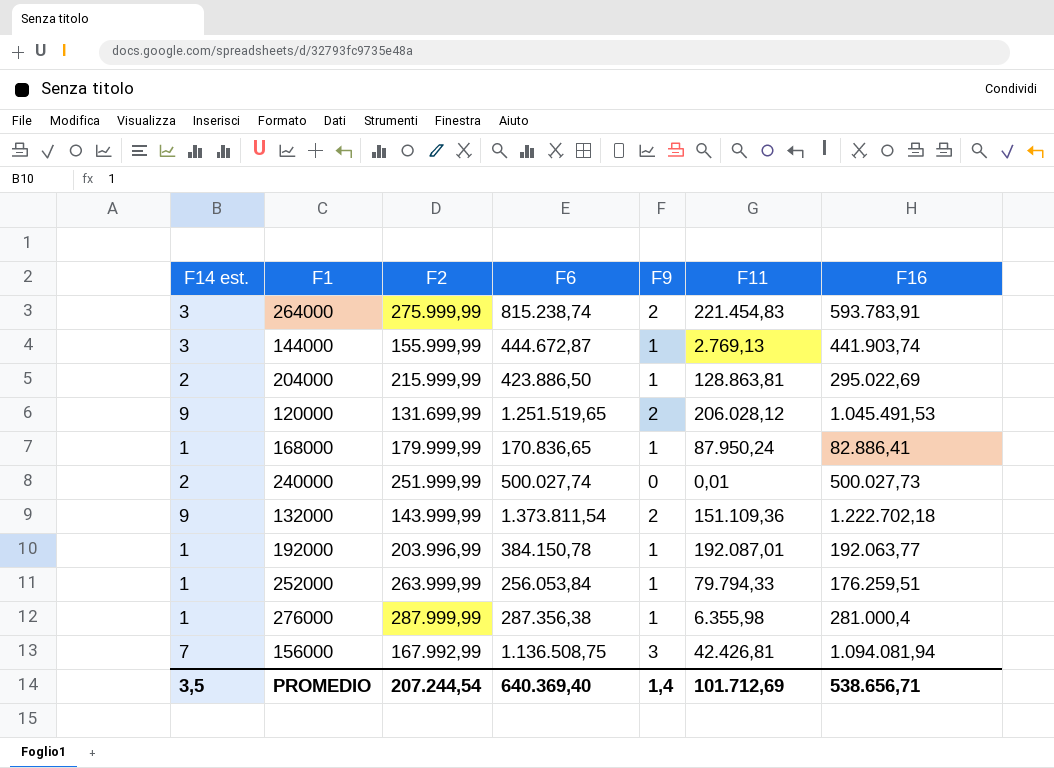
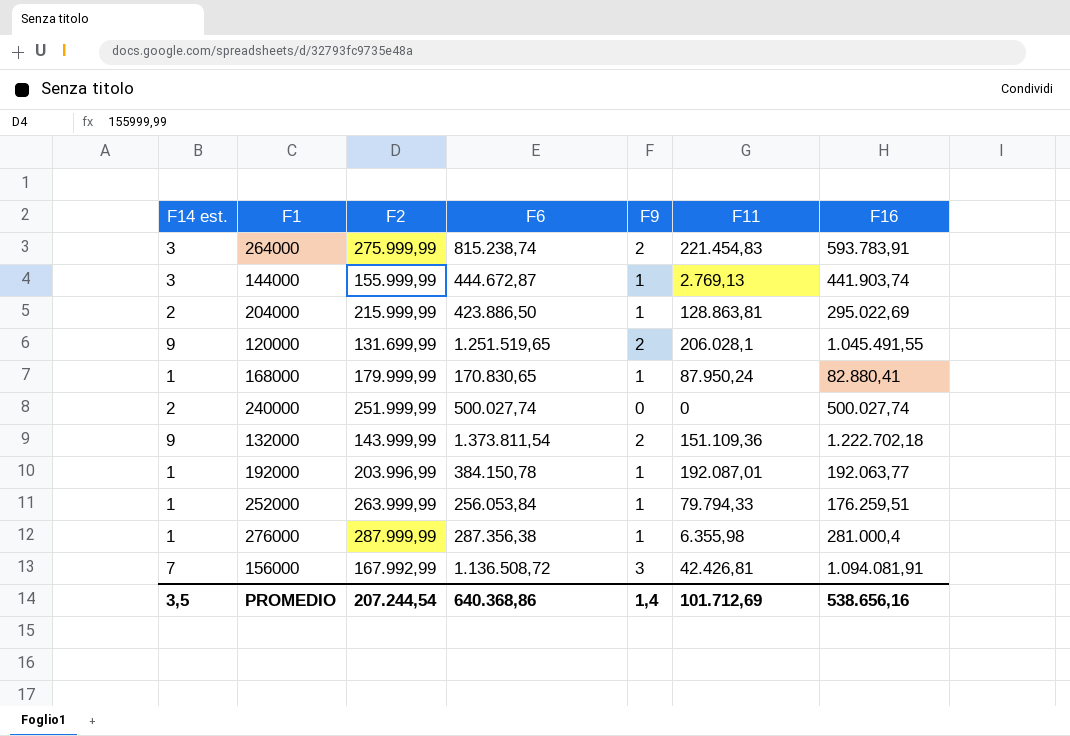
120000 | F11: 206.028,12 -> 206.028,1
120000 | F16: 1.045.491,53 -> 1.045.491,55
168000 | F6: 170.836,65 -> 170.830,65
168000 | F16: 82.886,41 -> 82.880,41
240000 | F11: 0,01 -> 0
240000 | F16: 500.027,73 -> 500.027,74
156000 | F6: 1.136.508,75 -> 1.136.508,72
156000 | F16: 1.094.081,94 -> 1.094.081,91
PROMEDIO | F6: 640.369,40 -> 640.368,86
PROMEDIO | F16: 538.656,71 -> 538.656,16

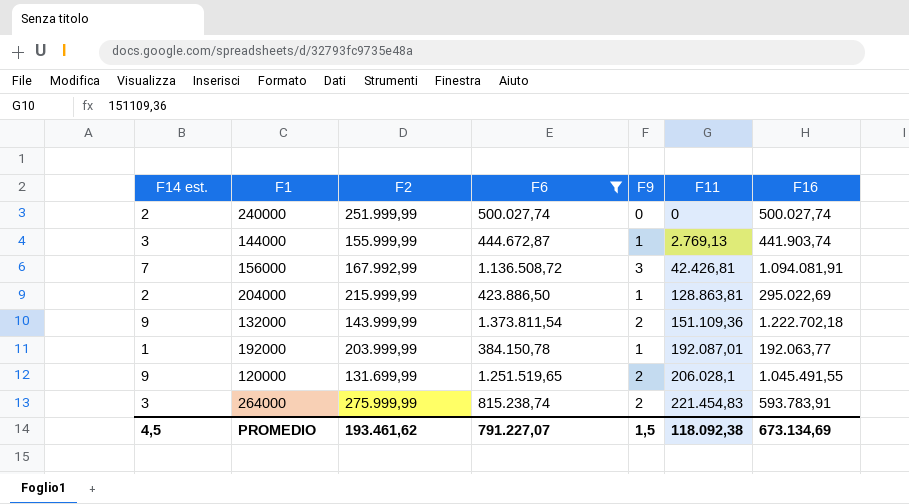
filter: none -> F6 >= 384.150,78
row order: none -> F11 ascending
192000 | F2: 203.996,99 -> 203.999,99
PROMEDIO | F14 est.: 3,5 -> 4,5
PROMEDIO | F2: 207.244,54 -> 193.461,62
PROMEDIO | F6: 640.368,86 -> 791.227,07
PROMEDIO | F9: 1,4 -> 1,5
PROMEDIO | F11: 101.712,69 -> 118.092,38
PROMEDIO | F16: 538.656,16 -> 673.134,69

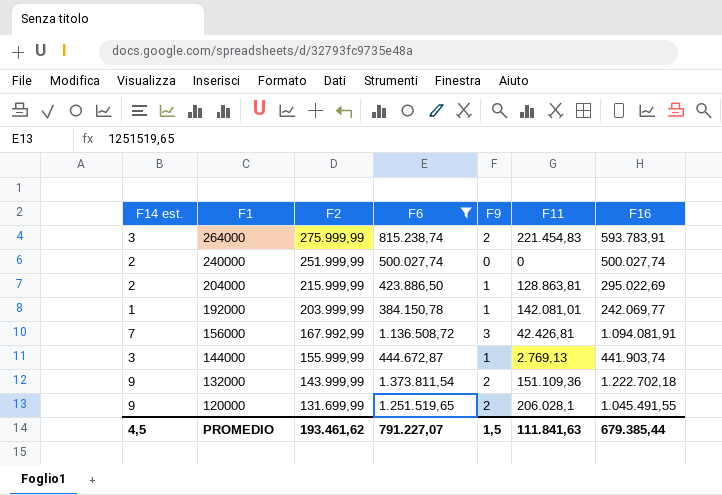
row order: F11 ascending -> F1 descending
192000 | F11: 192.087,01 -> 142.081,01
192000 | F16: 192.063,77 -> 242.069,77
PROMEDIO | F11: 118.092,38 -> 111.841,63
PROMEDIO | F16: 673.134,69 -> 679.385,44

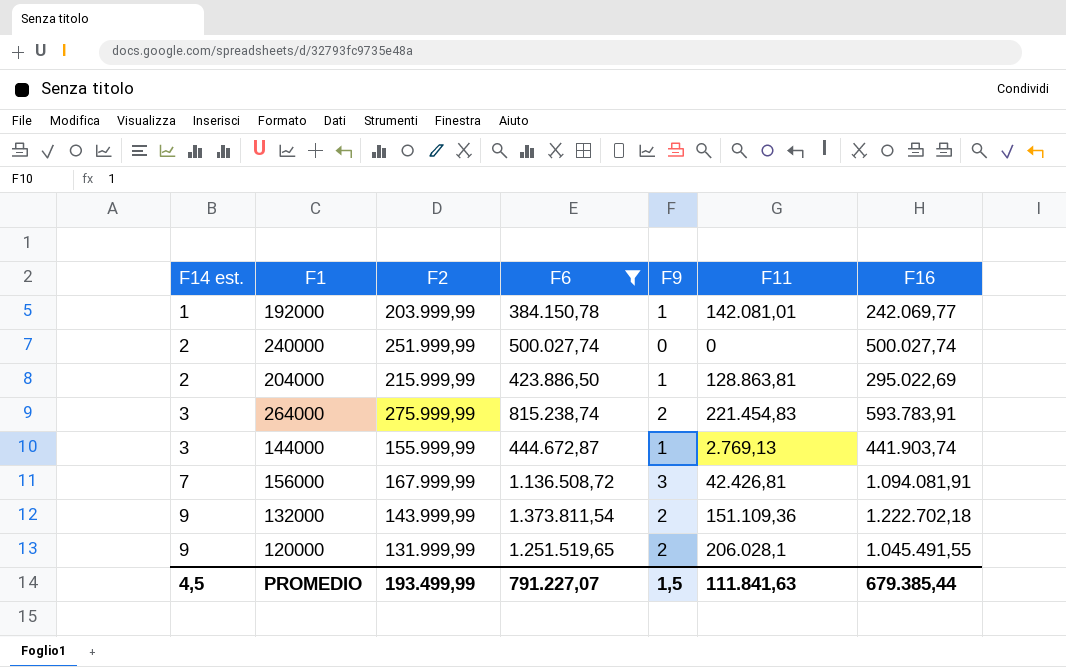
row order: F1 descending -> F14 est. ascending
156000 | F2: 167.992,99 -> 167.999,99
120000 | F2: 131.699,99 -> 131.999,99
PROMEDIO | F2: 193.461,62 -> 193.499,99

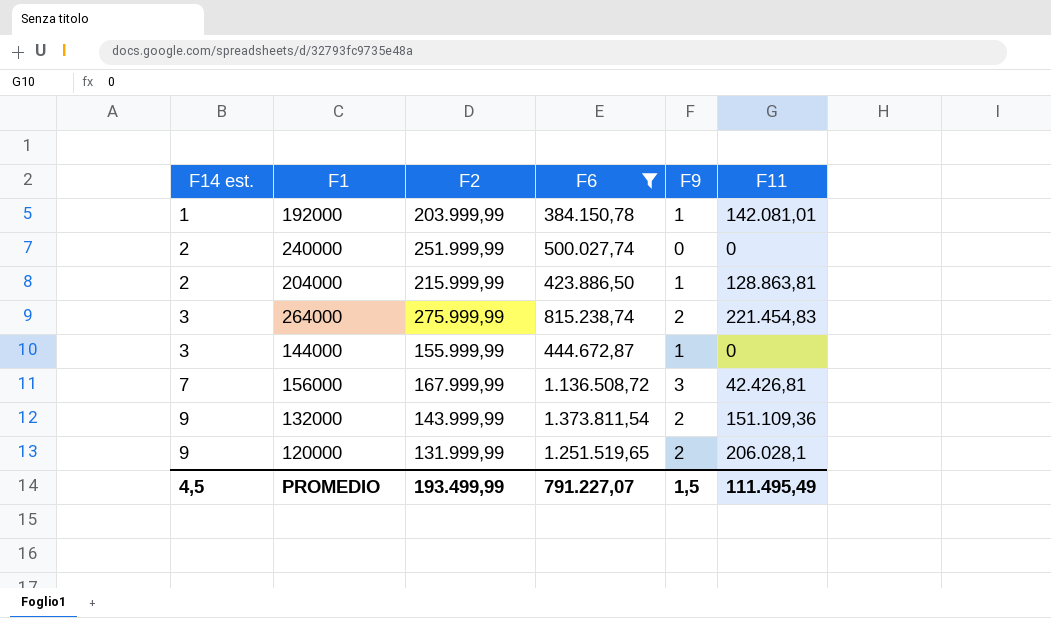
column F16 | formula: [F6] - [F11] -> none
144000 | F11: 2.769,13 -> 0
PROMEDIO | F11: 111.841,63 -> 111.495,49

